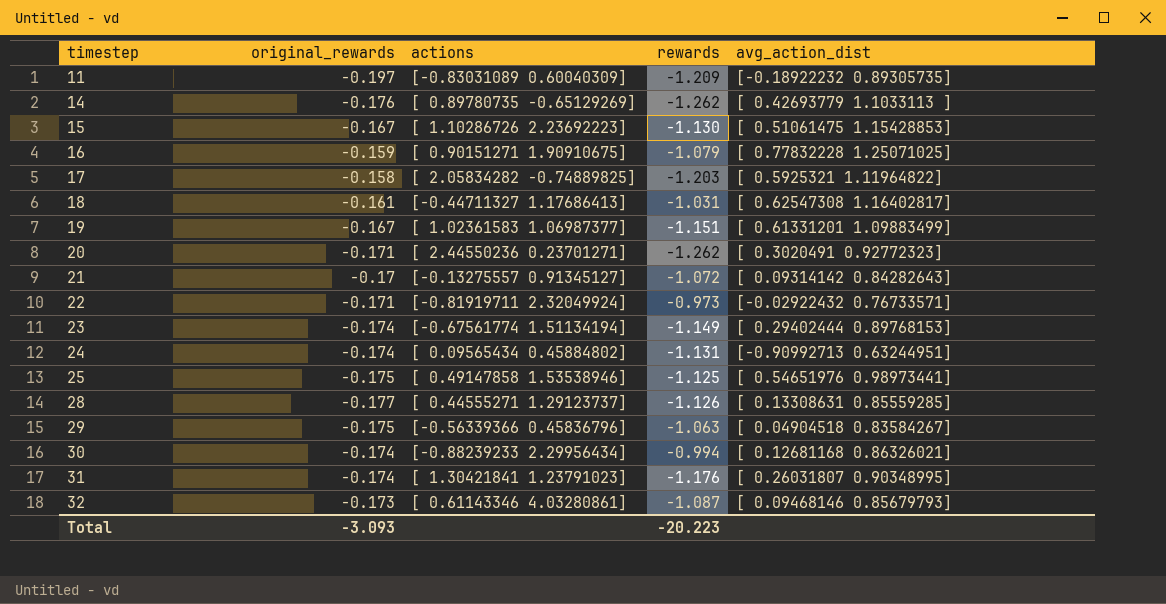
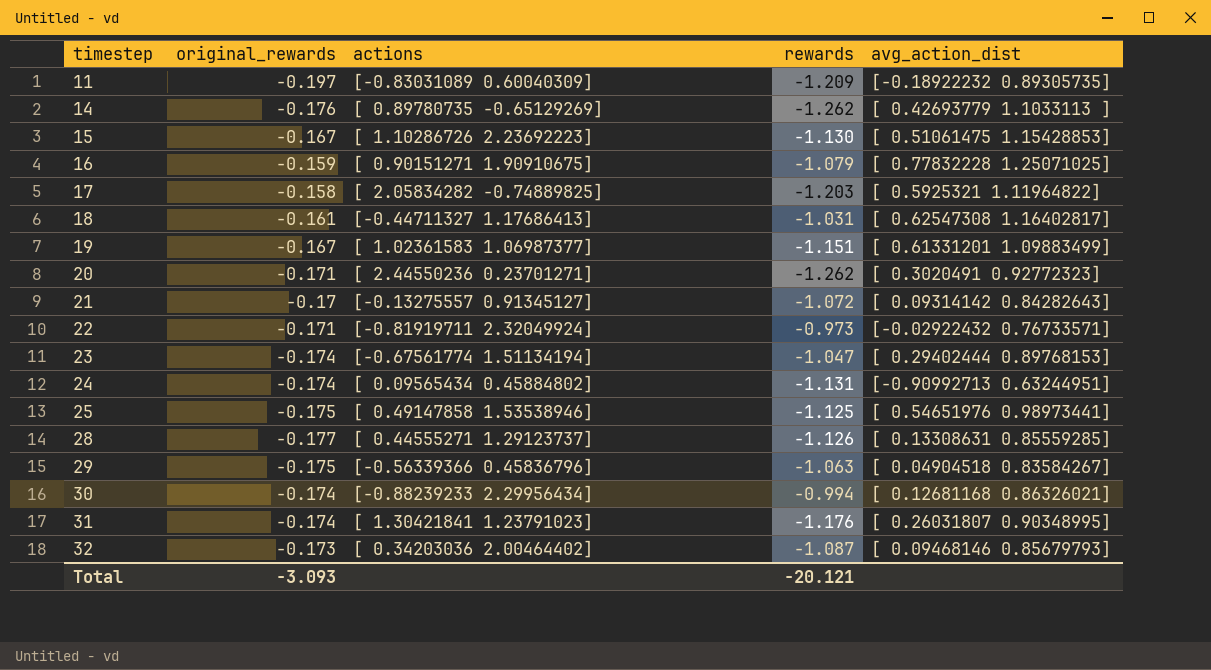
23 | rewards: -1.149 -> -1.047
32 | actions: [ 0.61143346 4.03280861] -> [ 0.34203036 2.00464402]
Total | rewards: -20.223 -> -20.121

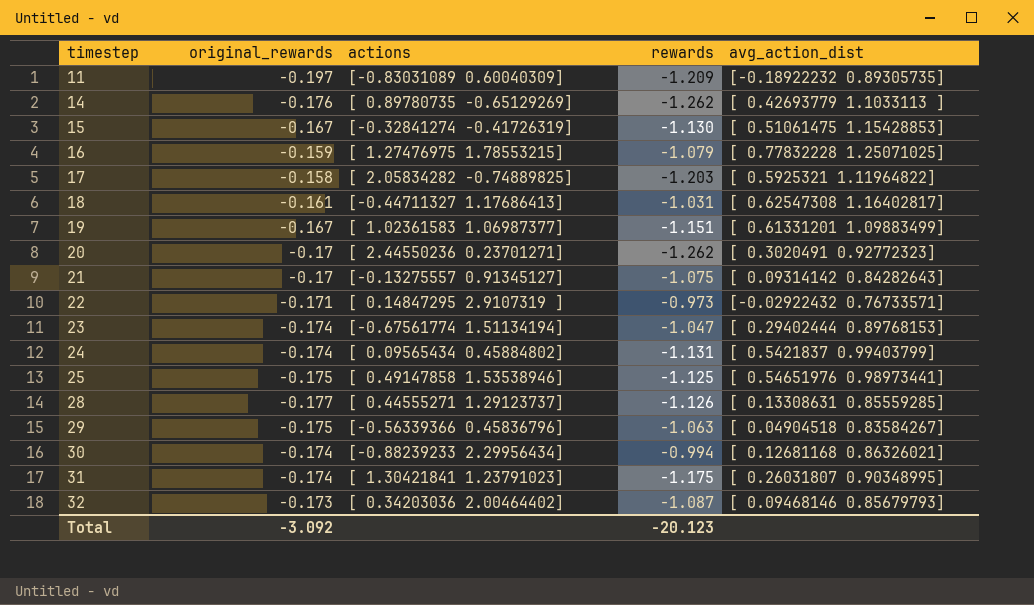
15 | actions: [ 1.10286726 2.23692223] -> [-0.32841274 -0.41726319]
16 | actions: [ 0.90151271 1.90910675] -> [ 1.27476975 1.78553215]
20 | original_rewards: -0.171 -> -0.17
21 | rewards: -1.072 -> -1.075
22 | actions: [-0.81919711 2.32049924] -> [ 0.14847295 2.9107319 ]
24 | avg_action_dist: [-0.90992713 0.63244951] -> [ 0.5421837 0.99403799]
31 | rewards: -1.176 -> -1.175
Total | original_rewards: -3.093 -> -3.092
Total | rewards: -20.121 -> -20.123

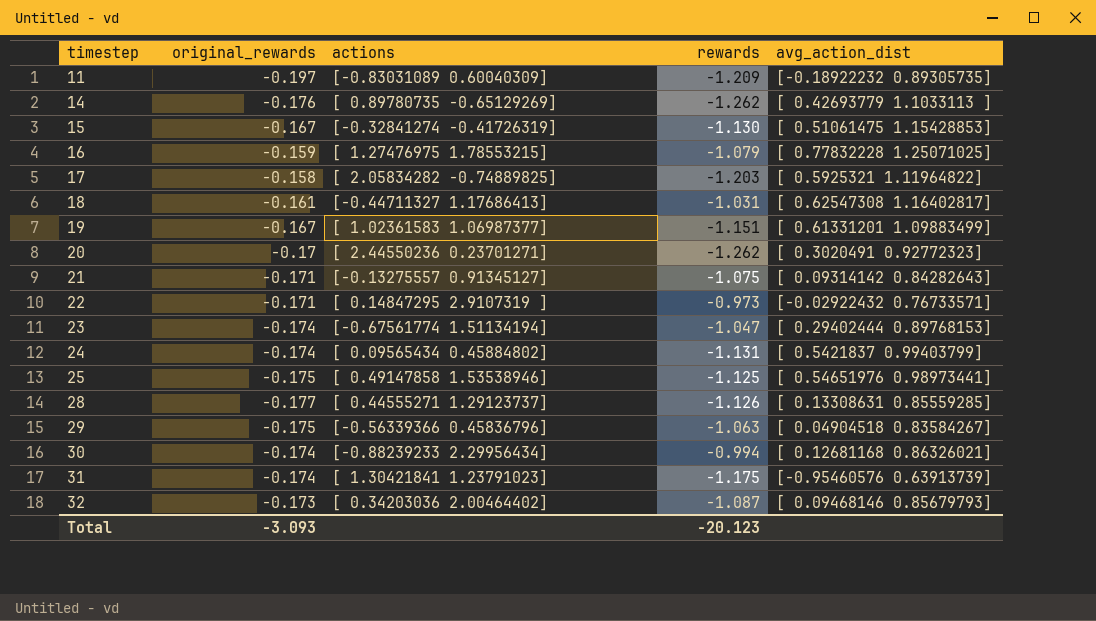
21 | original_rewards: -0.17 -> -0.171
31 | avg_action_dist: [ 0.26031807 0.90348995] -> [-0.95460576 0.63913739]
Total | original_rewards: -3.092 -> -3.093

